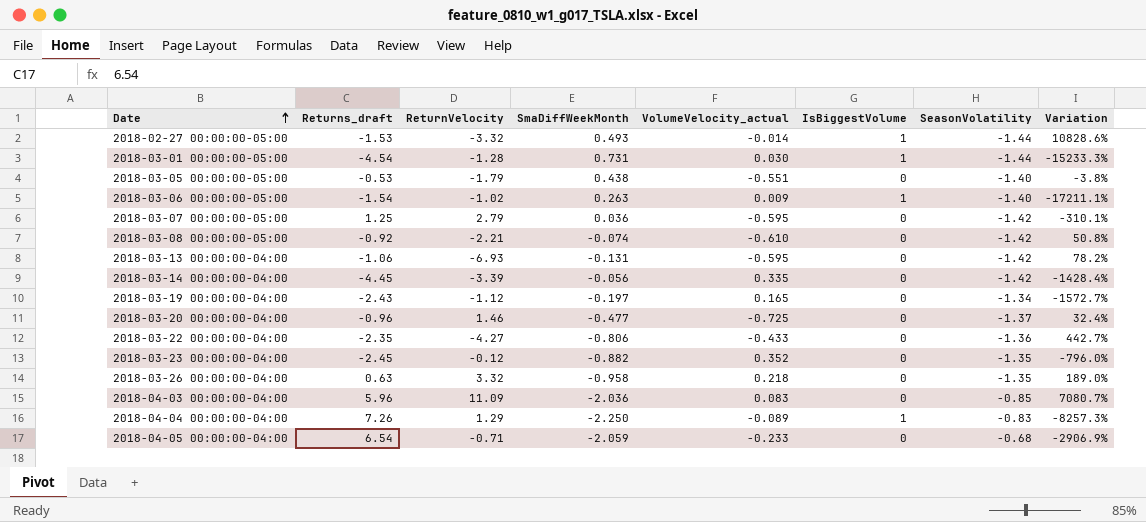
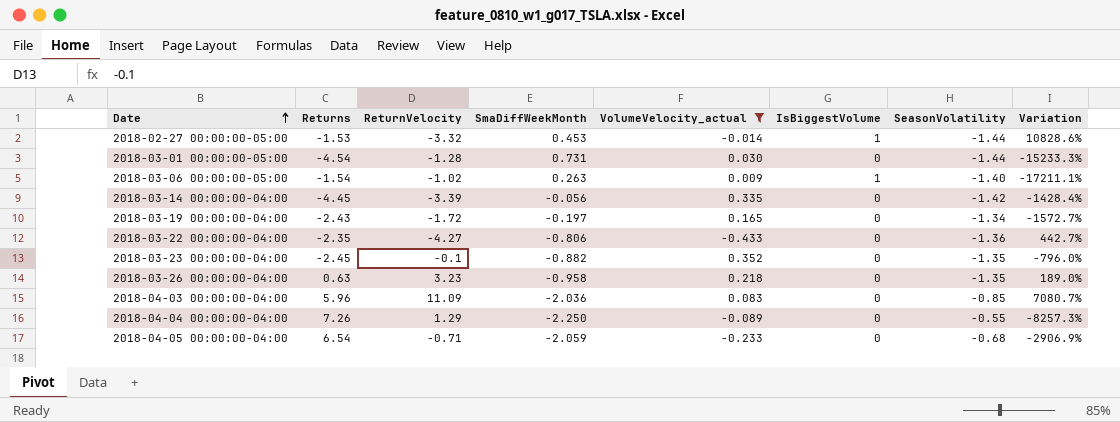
filter: none -> VolumeVelocity_actual >= -0.433
column name: Returns_draft -> Returns
2018-02-27 00:00:00-05:00 | SmaDiffWeekMonth: 0.493 -> 0.453
2018-03-01 00:00:00-05:00 | IsBiggestVolume: 1 -> 0
2018-03-19 00:00:00-04:00 | ReturnVelocity: -1.12 -> -1.72
2018-03-23 00:00:00-04:00 | ReturnVelocity: -0.12 -> -0.1
2018-03-26 00:00:00-04:00 | ReturnVelocity: 3.32 -> 3.23
2018-04-04 00:00:00-04:00 | IsBiggestVolume: 1 -> 0
2018-04-04 00:00:00-04:00 | SeasonVolatility: -0.83 -> -0.55

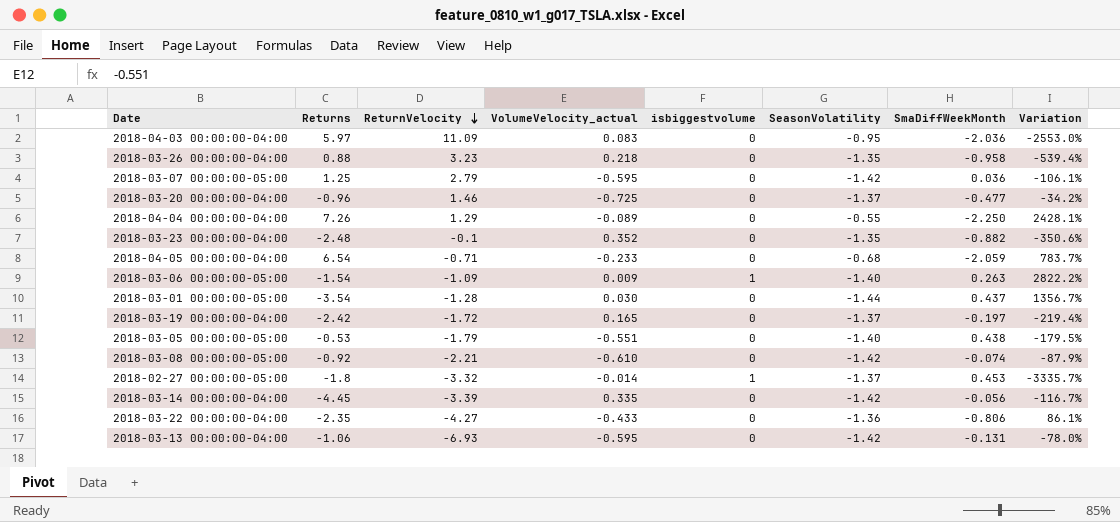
filter: VolumeVelocity_actual >= -0.433 -> none
row order: Date ascending -> ReturnVelocity descending
column name: IsBiggestVolume -> isbiggestvolume
column SmaDiffWeekMonth | position: 4 -> 7
column Variation | formula: ([Returns] - [VolumeVelocity_actual]) / [VolumeVelocity_actual] -> ([SmaDiffWeekMonth] - [VolumeVelocity_actual]) / [VolumeVelocity_actual]
2018-04-03 00:00:00-04:00 | Returns: 5.96 -> 5.97
2018-04-03 00:00:00-04:00 | SeasonVolatility: -0.85 -> -0.95
2018-03-26 00:00:00-04:00 | Returns: 0.63 -> 0.88
2018-03-23 00:00:00-04:00 | Returns: -2.45 -> -2.48
2018-03-06 00:00:00-05:00 | ReturnVelocity: -1.02 -> -1.09
2018-03-01 00:00:00-05:00 | Returns: -4.54 -> -3.54
2018-03-01 00:00:00-05:00 | SmaDiffWeekMonth: 0.731 -> 0.437
2018-03-19 00:00:00-04:00 | Returns: -2.43 -> -2.42
2018-03-19 00:00:00-04:00 | SeasonVolatility: -1.34 -> -1.37
2018-02-27 00:00:00-05:00 | Returns: -1.53 -> -1.8
2018-02-27 00:00:00-05:00 | SeasonVolatility: -1.44 -> -1.37

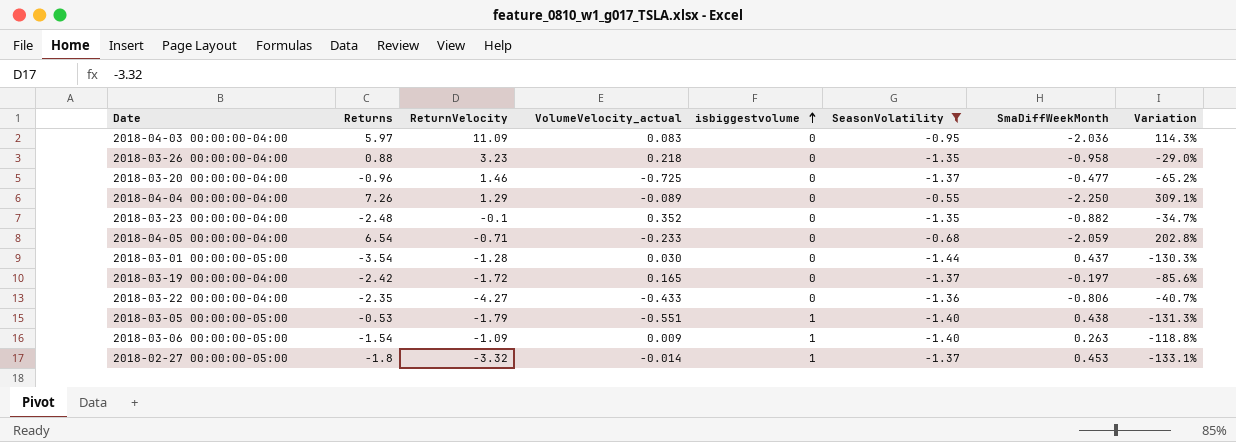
filter: none -> SeasonVolatility != -1.42
row order: ReturnVelocity descending -> isbiggestvolume ascending
column Variation | formula: ([SmaDiffWeekMonth] - [VolumeVelocity_actual]) / [VolumeVelocity_actual] -> ([SmaDiffWeekMonth] - [SeasonVolatility]) / [SeasonVolatility]
2018-03-05 00:00:00-05:00 | isbiggestvolume: 0 -> 1

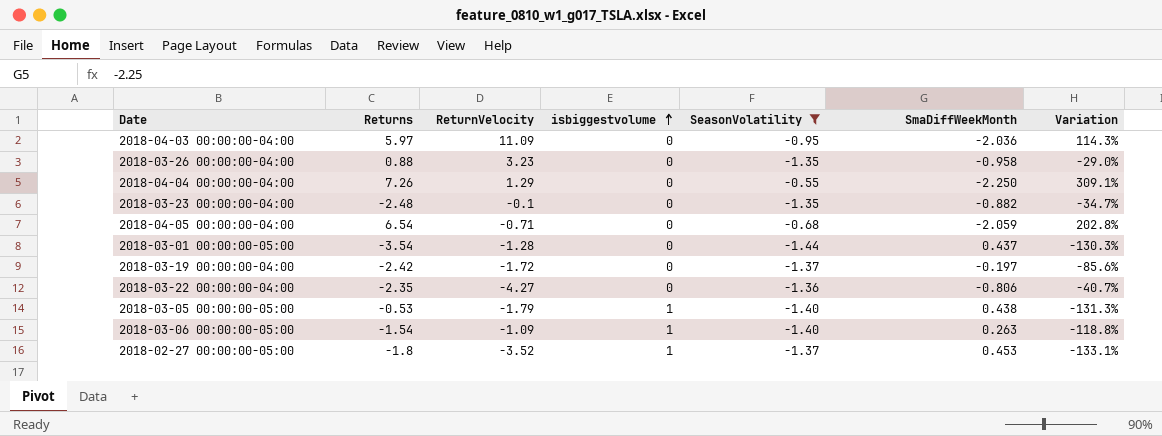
column VolumeVelocity_actual | position: 4 -> none
row 2018-03-20 00:00:00-04:00: -0.96 | 1.46 | -0.725 | 0 | -1.37 | -0.477 | -65.2% -> none
2018-02-27 00:00:00-05:00 | ReturnVelocity: -3.32 -> -3.52

